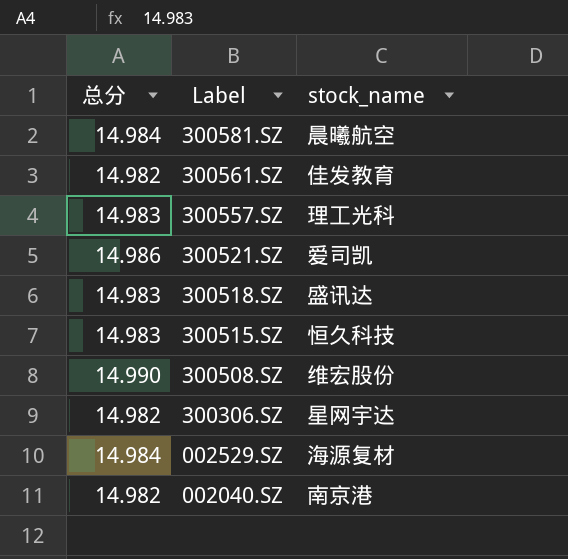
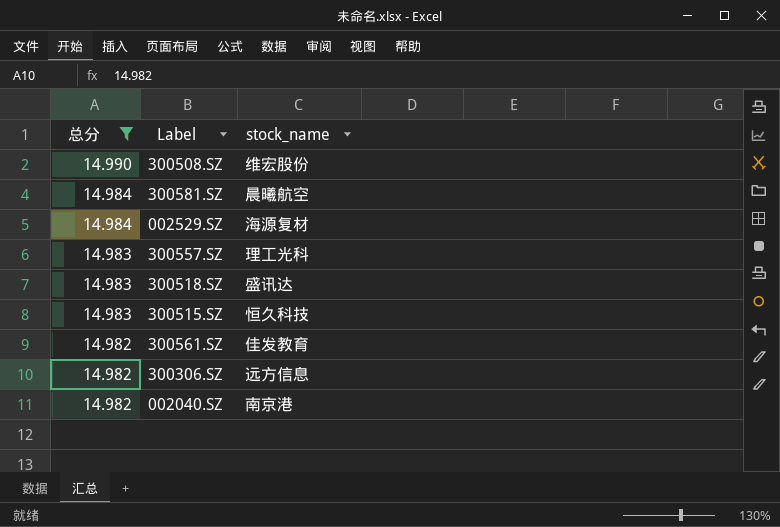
filter: none -> 总分 != 14.986
row order: Label descending -> 总分 descending
300306.SZ | stock_name: 星网宇达 -> 远方信息

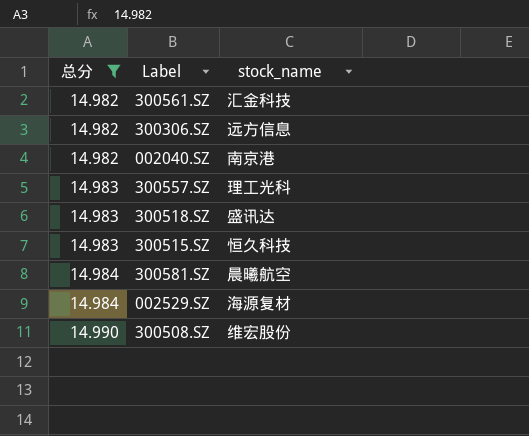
row order: 总分 descending -> 总分 ascending
300561.SZ | stock_name: 佳发教育 -> 汇金科技

